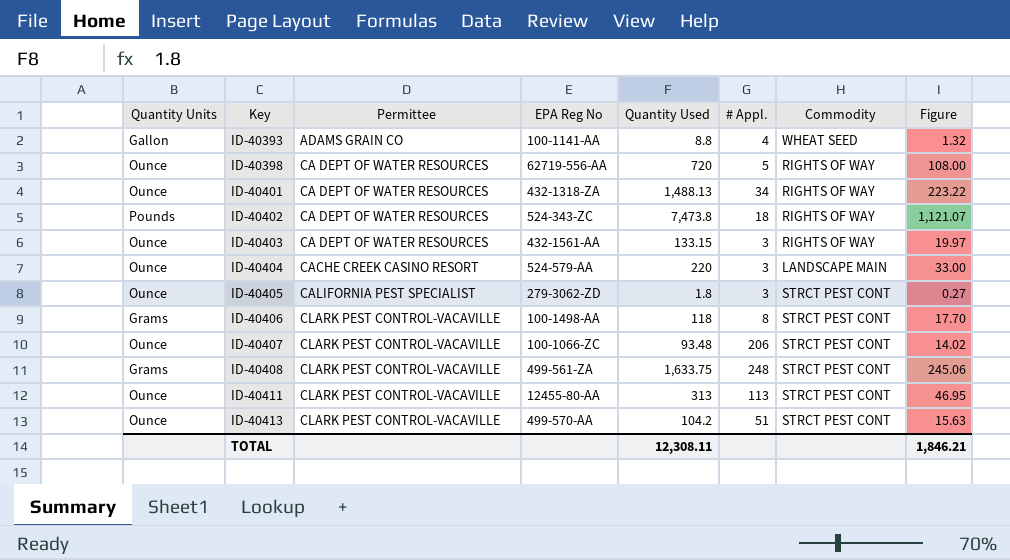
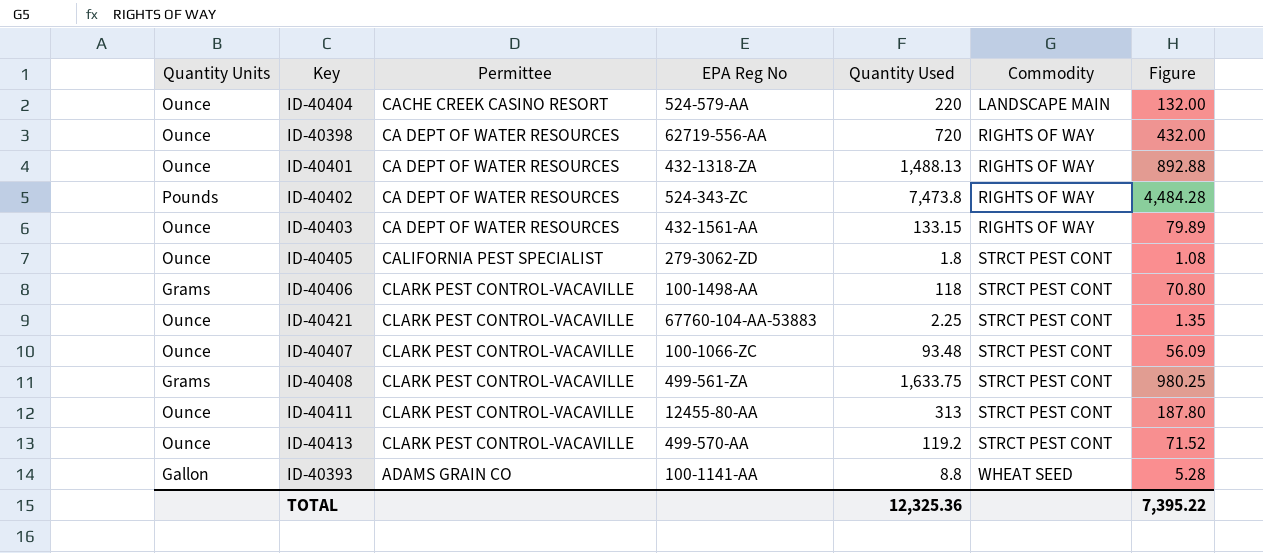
row order: Key ascending -> Commodity ascending
column # Appl. | position: 6 -> none
column Figure | formula: [Quantity Used] * 0.15 -> [Quantity Used] * 0.6
row ID-40421: none -> Ounce | CLARK PEST CONTROL-VACAVILLE | 67760-104-AA-53883 | 2.25 | STRCT PEST CONT | 1.35
ID-40413 | Quantity Used: 104.2 -> 119.2
TOTAL | Quantity Used: 12,308.11 -> 12,325.36
TOTAL | Figure: 1,846.21 -> 7,395.22

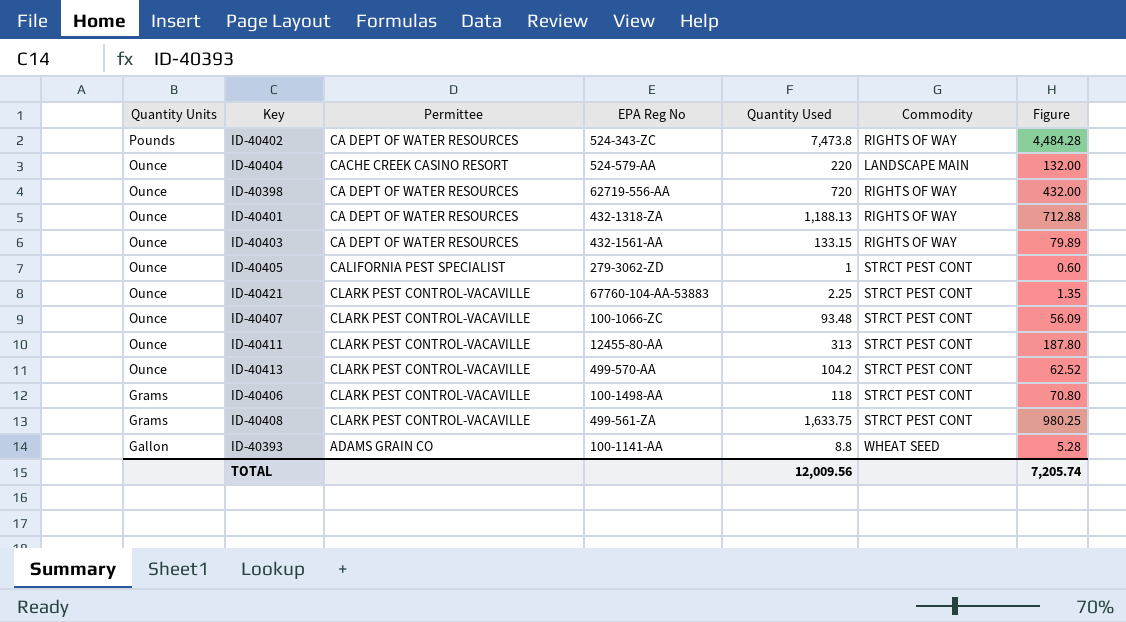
row order: Commodity ascending -> Quantity Units descending
ID-40401 | Quantity Used: 1,488.13 -> 1,188.13
ID-40401 | Figure: 892.88 -> 712.88
ID-40405 | Quantity Used: 1.8 -> 1
ID-40405 | Figure: 1.08 -> 0.60
ID-40413 | Quantity Used: 119.2 -> 104.2
ID-40413 | Figure: 71.52 -> 62.52
TOTAL | Quantity Used: 12,325.36 -> 12,009.56
TOTAL | Figure: 7,395.22 -> 7,205.74

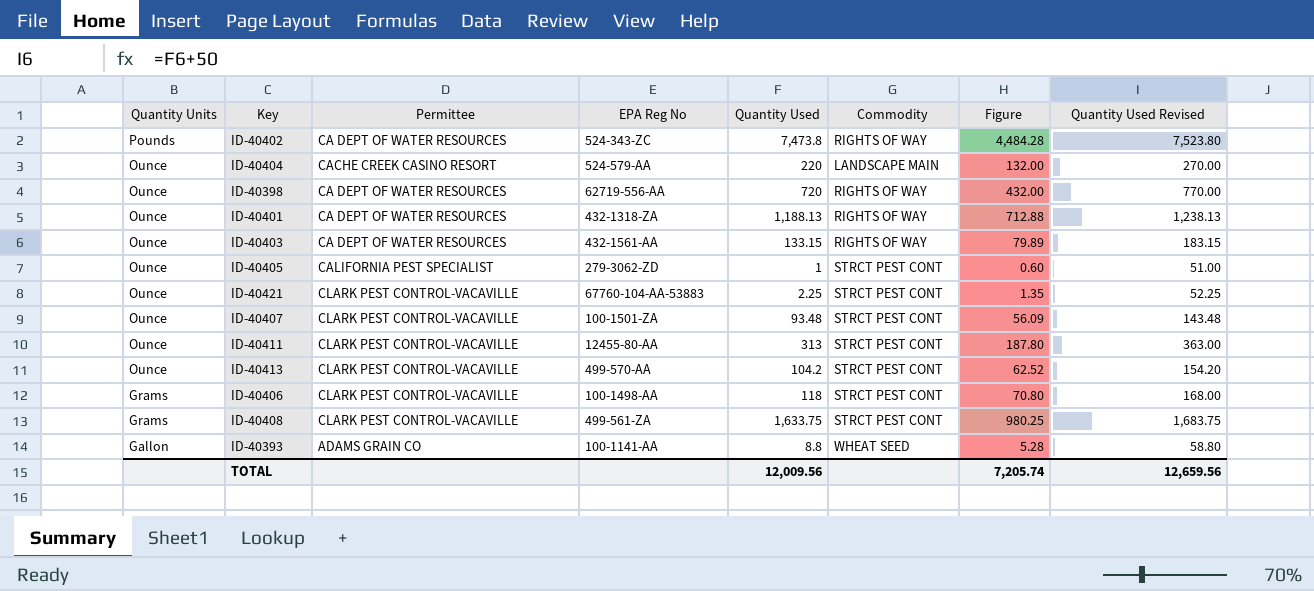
column Quantity Used Revised | formula: none -> [Quantity Used] + 50
ID-40407 | EPA Reg No: 100-1066-ZC -> 100-1501-ZA

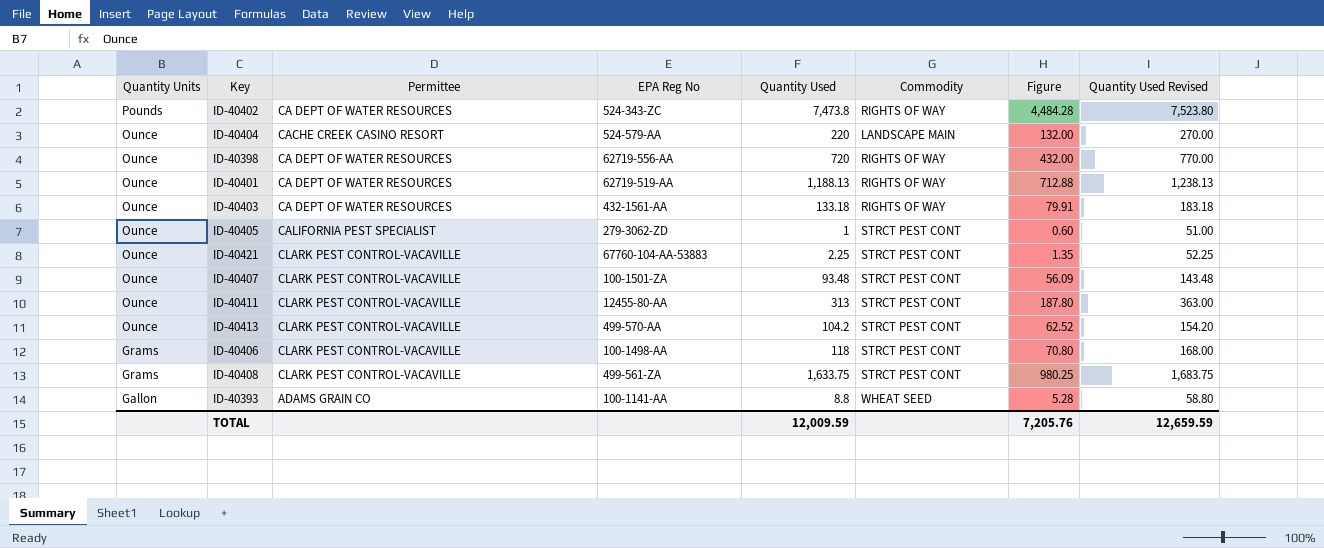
ID-40401 | EPA Reg No: 432-1318-ZA -> 62719-519-AA
ID-40403 | Quantity Used: 133.15 -> 133.18
ID-40403 | Figure: 79.89 -> 79.91
ID-40403 | Quantity Used Revised: 183.15 -> 183.18
TOTAL | Quantity Used: 12,009.56 -> 12,009.59
TOTAL | Figure: 7,205.74 -> 7,205.76
TOTAL | Quantity Used Revised: 12,659.56 -> 12,659.59

